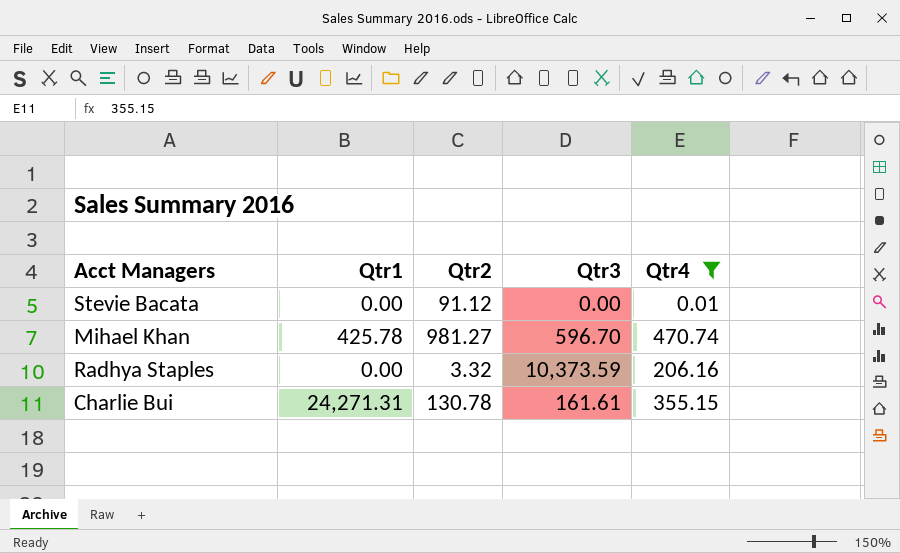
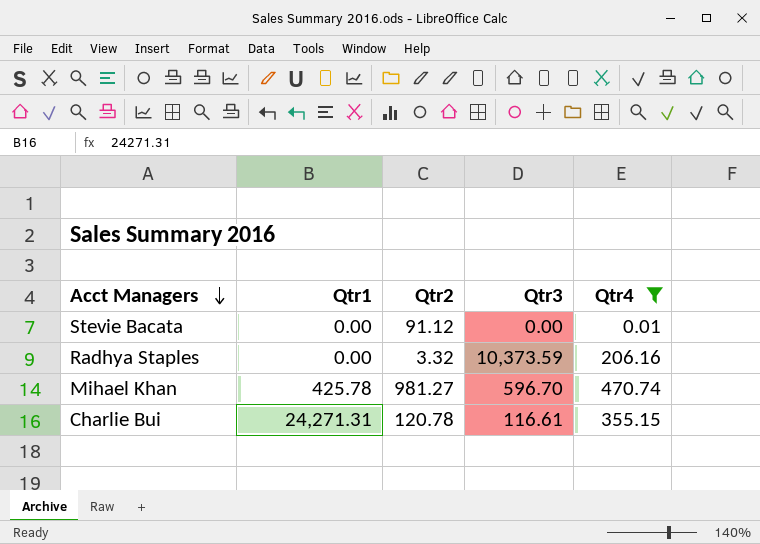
row order: none -> Acct Managers descending
Charlie Bui | Qtr2: 130.78 -> 120.78
Charlie Bui | Qtr3: 161.61 -> 116.61

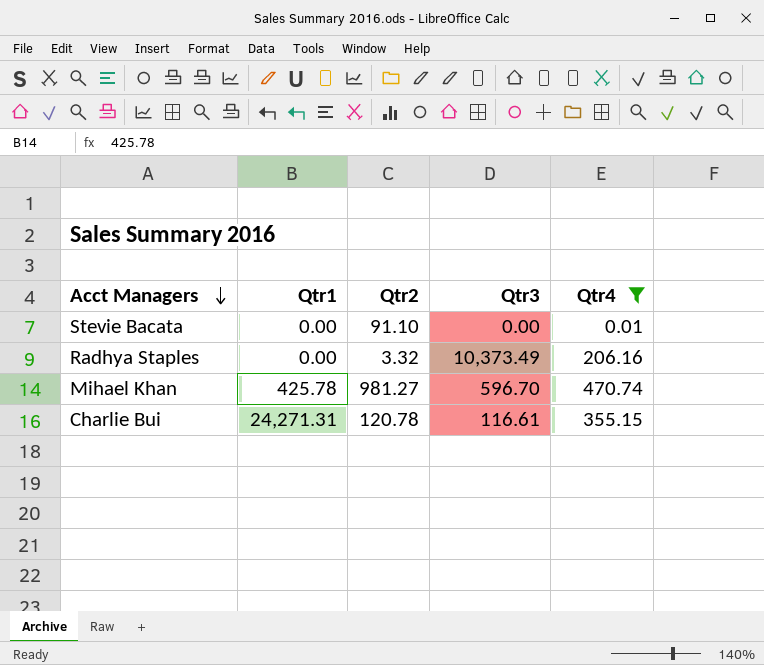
Stevie Bacata | Qtr2: 91.12 -> 91.10
Radhya Staples | Qtr3: 10,373.59 -> 10,373.49

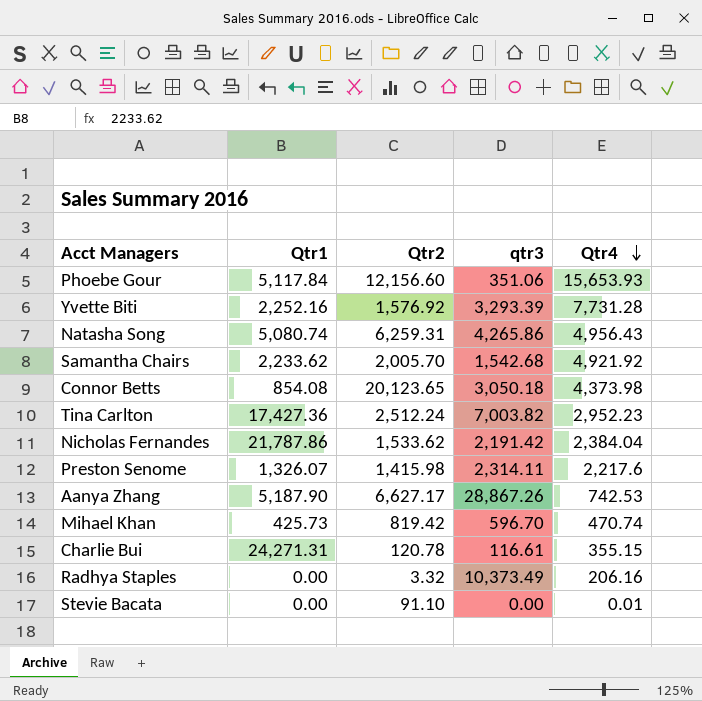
filter: Qtr4 <= 470.74 -> none
row order: Acct Managers descending -> Qtr4 descending
column name: Qtr3 -> qtr3
Mihael Khan | Qtr1: 425.78 -> 425.73
Mihael Khan | Qtr2: 981.27 -> 819.42

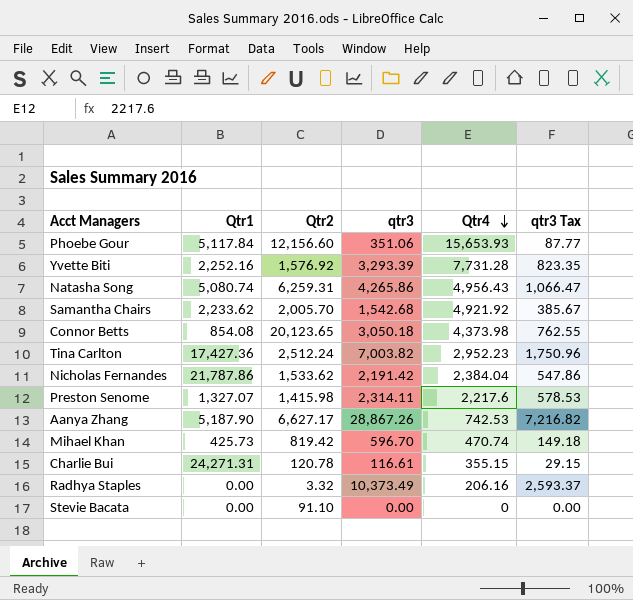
column qtr3 Tax | formula: none -> [qtr3] * 0.25
Preston Senome | Qtr1: 1,326.07 -> 1,327.07
Stevie Bacata | Qtr4: 0.01 -> 0

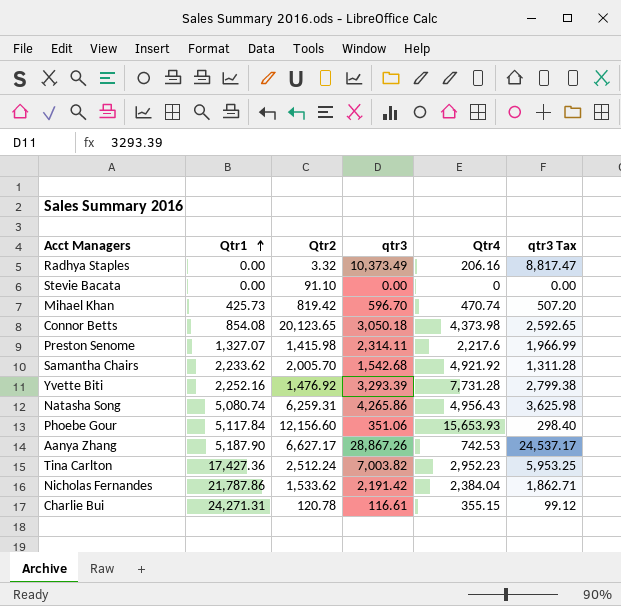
row order: Qtr4 descending -> Qtr1 ascending
column qtr3 Tax | formula: [qtr3] * 0.25 -> [qtr3] * 0.85
Yvette Biti | Qtr2: 1,576.92 -> 1,476.92

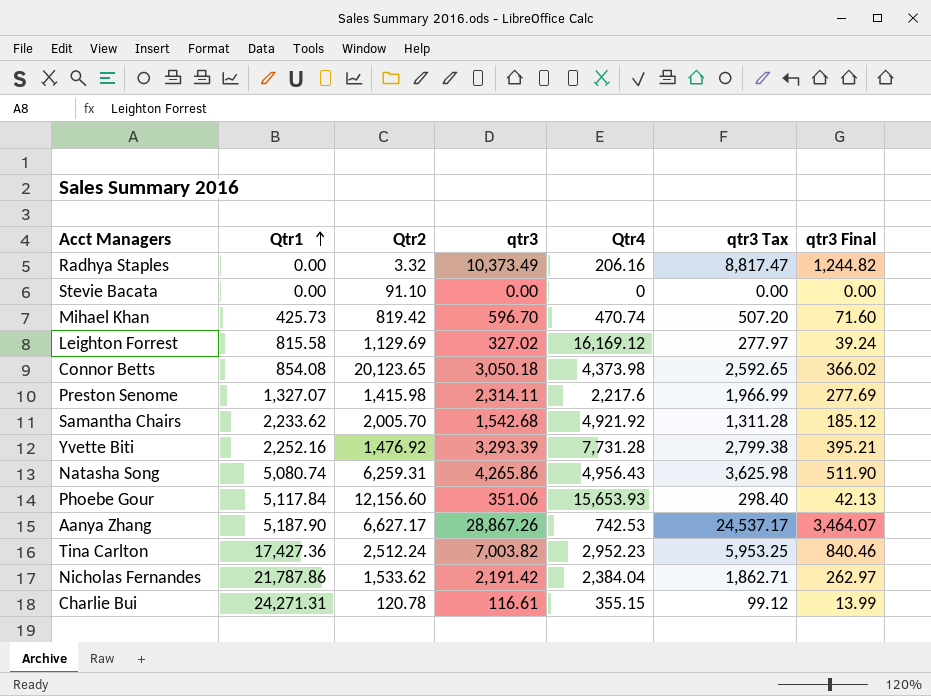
column qtr3 Final | formula: none -> [qtr3] * 0.12
row Leighton Forrest: none -> 815.58 | 1,129.69 | 327.02 | 16,169.12 | 277.97 | 39.24

